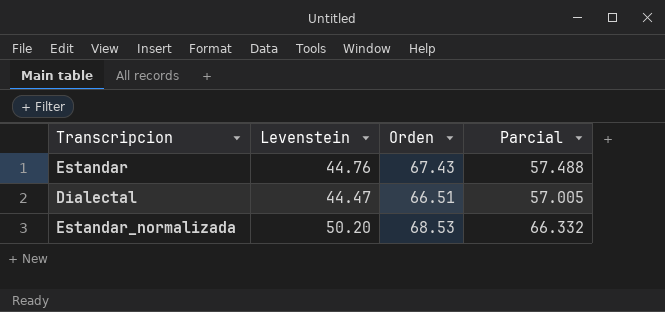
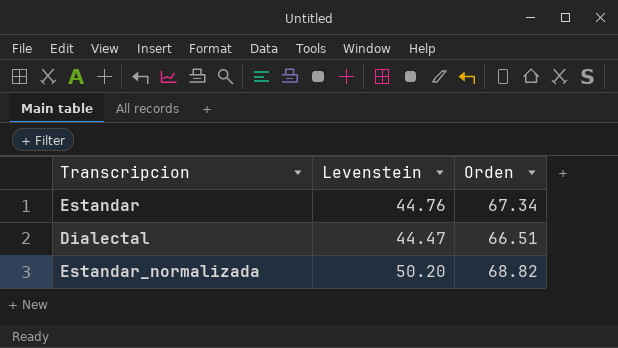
column Parcial | position: 4 -> none
Estandar | Orden: 67.43 -> 67.34
Estandar_normalizada | Orden: 68.53 -> 68.82

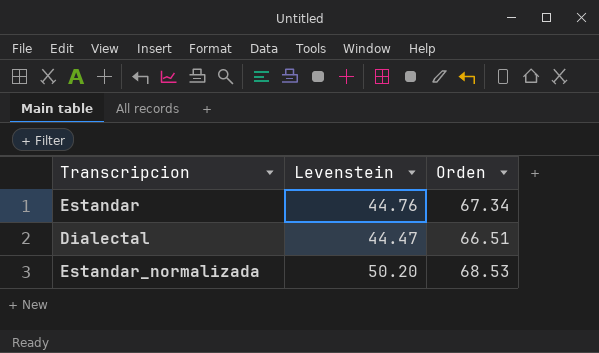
Estandar_normalizada | Orden: 68.82 -> 68.53

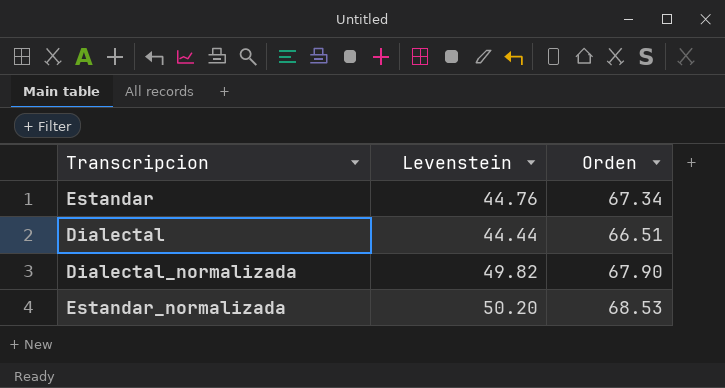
Dialectal | Levenstein: 44.47 -> 44.44
row Dialectal_normalizada: none -> 49.82 | 67.90

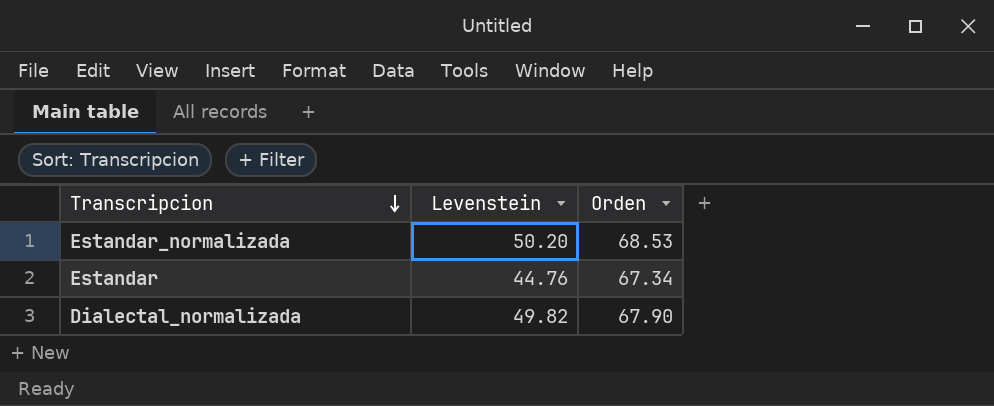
row order: none -> Transcripcion descending
row Dialectal: 44.44 | 66.51 -> none

